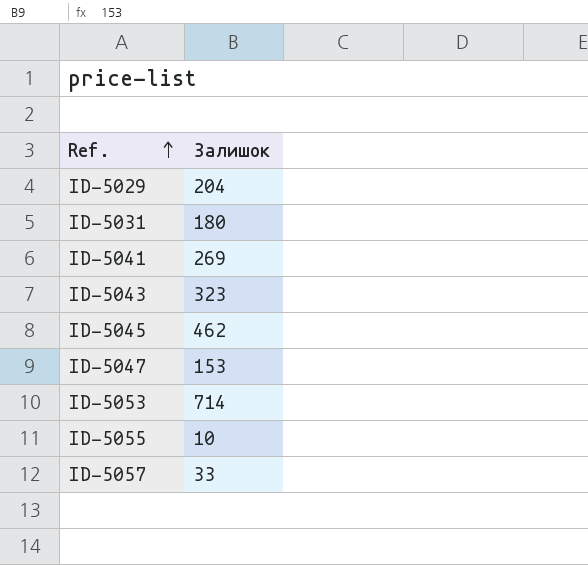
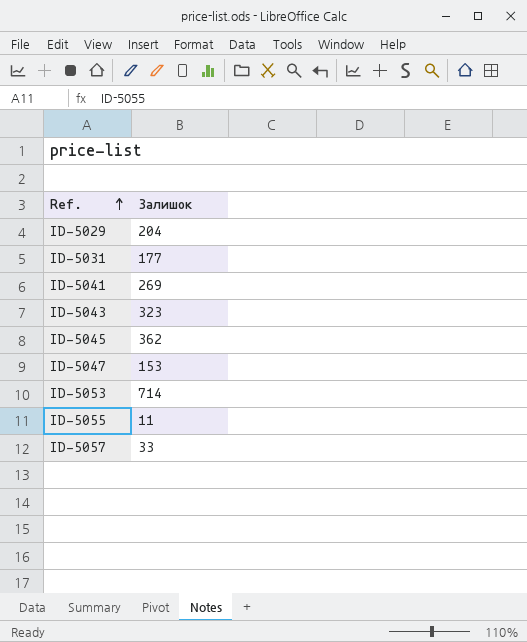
ID-5031 | Залишок: 180 -> 177
ID-5045 | Залишок: 462 -> 362
ID-5055 | Залишок: 10 -> 11

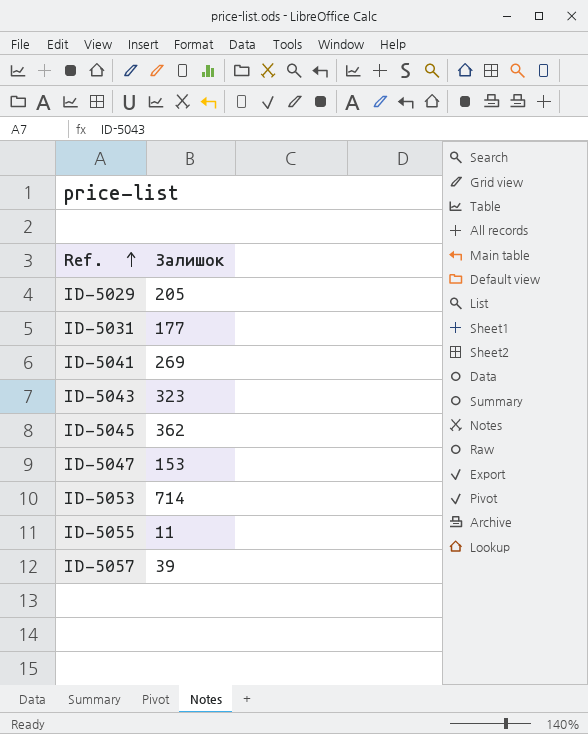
ID-5029 | Залишок: 204 -> 205
ID-5057 | Залишок: 33 -> 39

